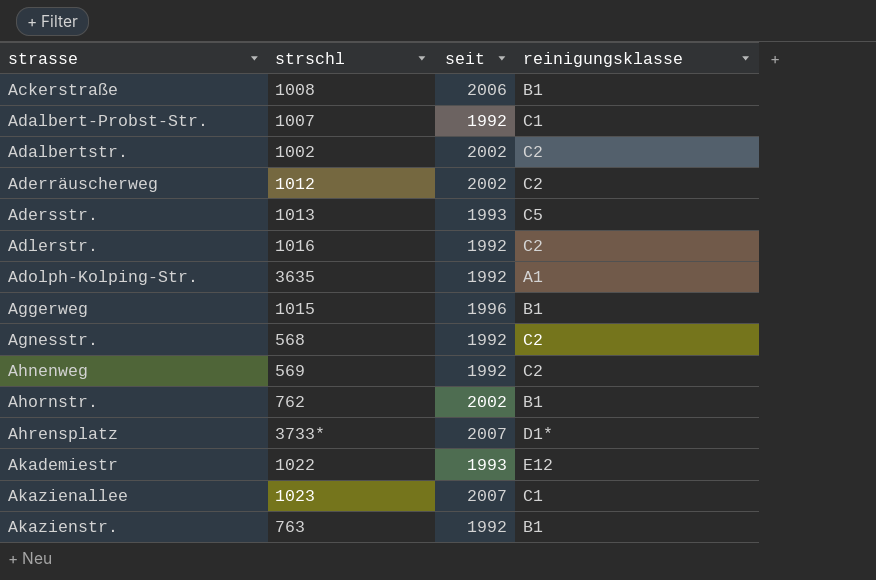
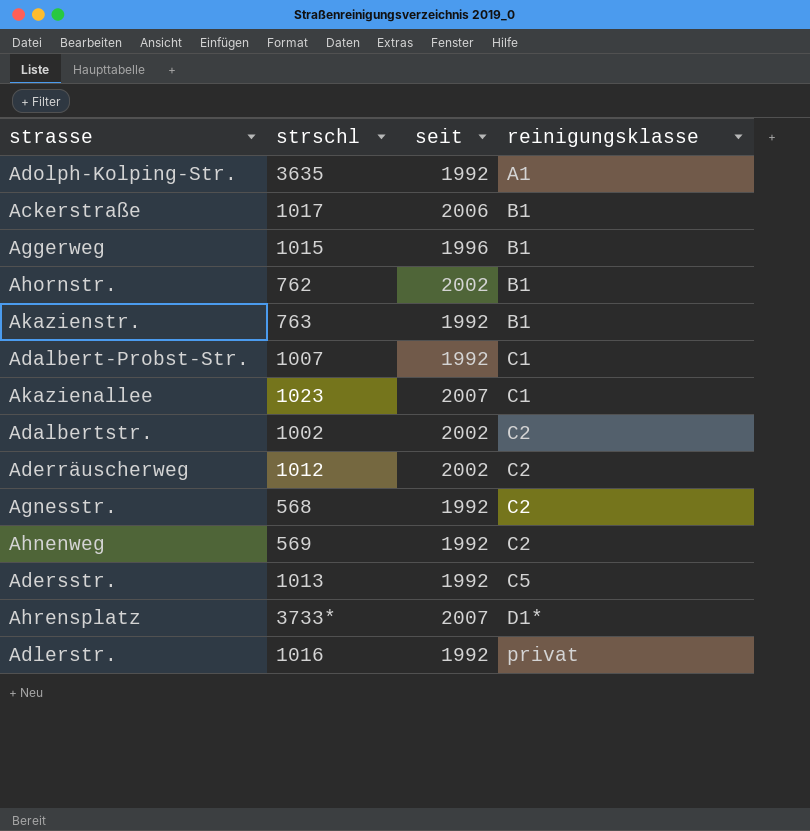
row order: strasse ascending -> reinigungsklasse ascending
row Akademiestr: 1022 | 1993 | E12 -> none
Ackerstraße | strschl: 1008 -> 1017
Adersstr. | seit: 1993 -> 1992
Adlerstr. | reinigungsklasse: C2 -> privat

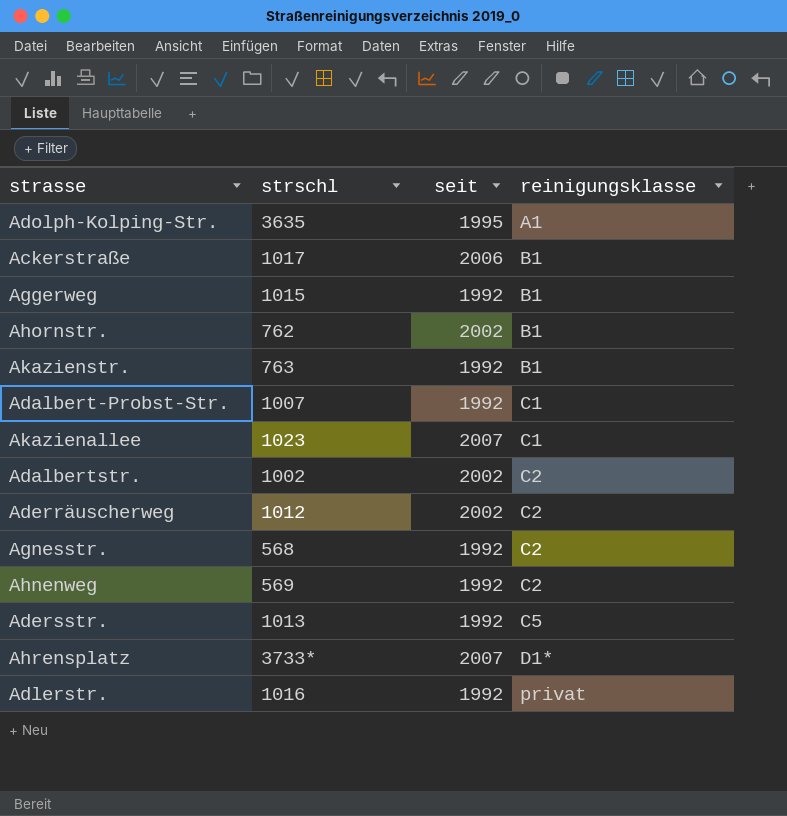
Adolph-Kolping-Str. | seit: 1992 -> 1995
Aggerweg | seit: 1996 -> 1992

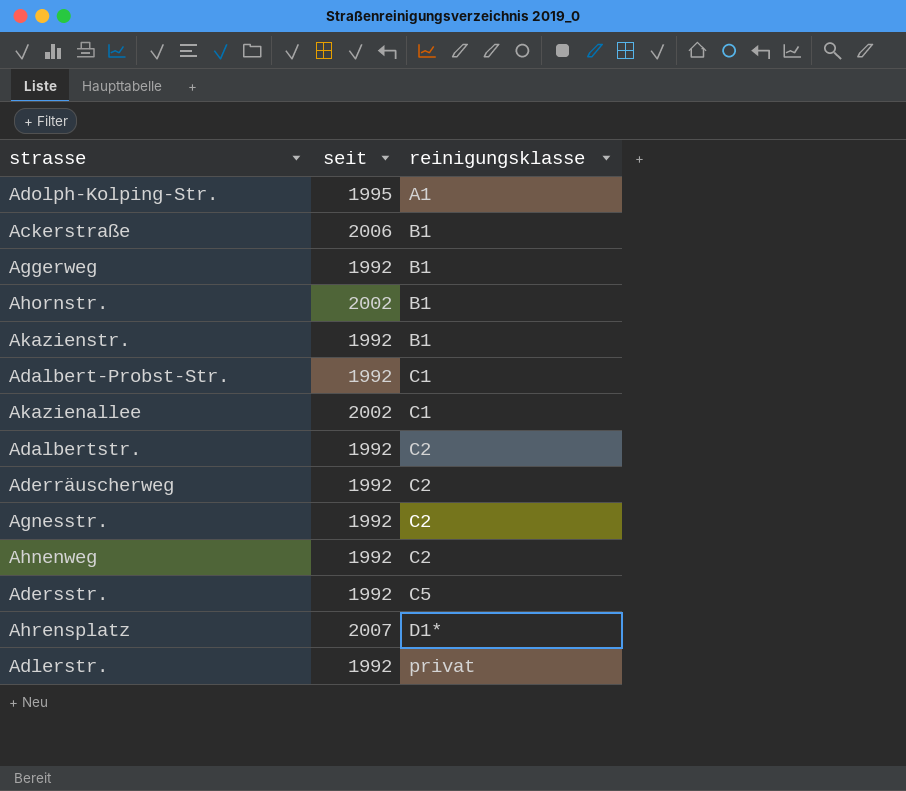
column strschl | position: 2 -> none
Akazienallee | seit: 2007 -> 2002
Adalbertstr. | seit: 2002 -> 1992
Aderräuscherweg | seit: 2002 -> 1992

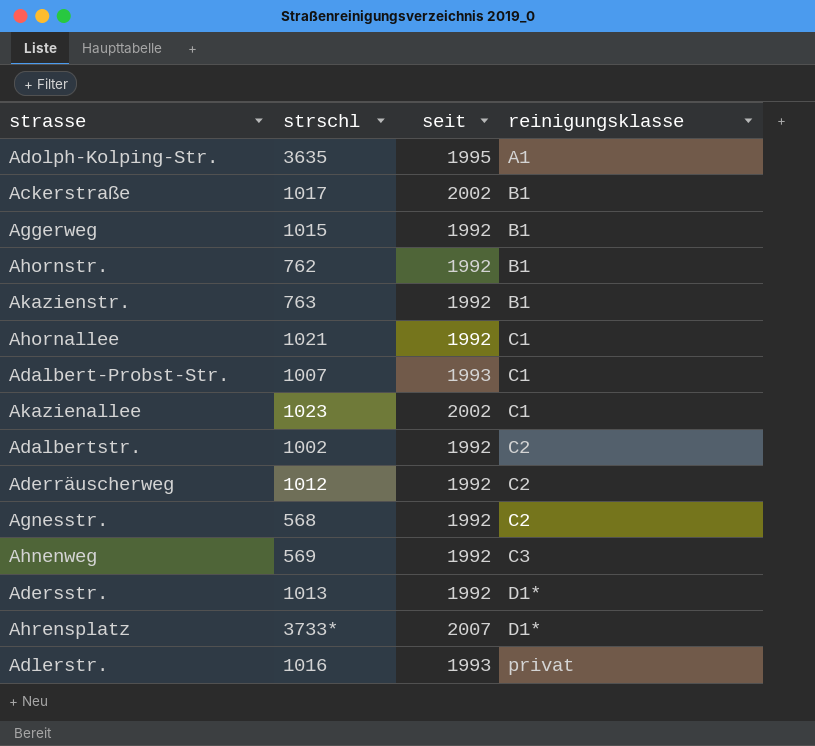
column strschl | position: none -> 2
Ackerstraße | seit: 2006 -> 2002
Ahornstr. | seit: 2002 -> 1992
row Ahornallee: none -> 1021 | 1992 | C1
Adalbert-Probst-Str. | seit: 1992 -> 1993
Ahnenweg | reinigungsklasse: C2 -> C3
Adersstr. | reinigungsklasse: C5 -> D1*
Adlerstr. | seit: 1992 -> 1993

